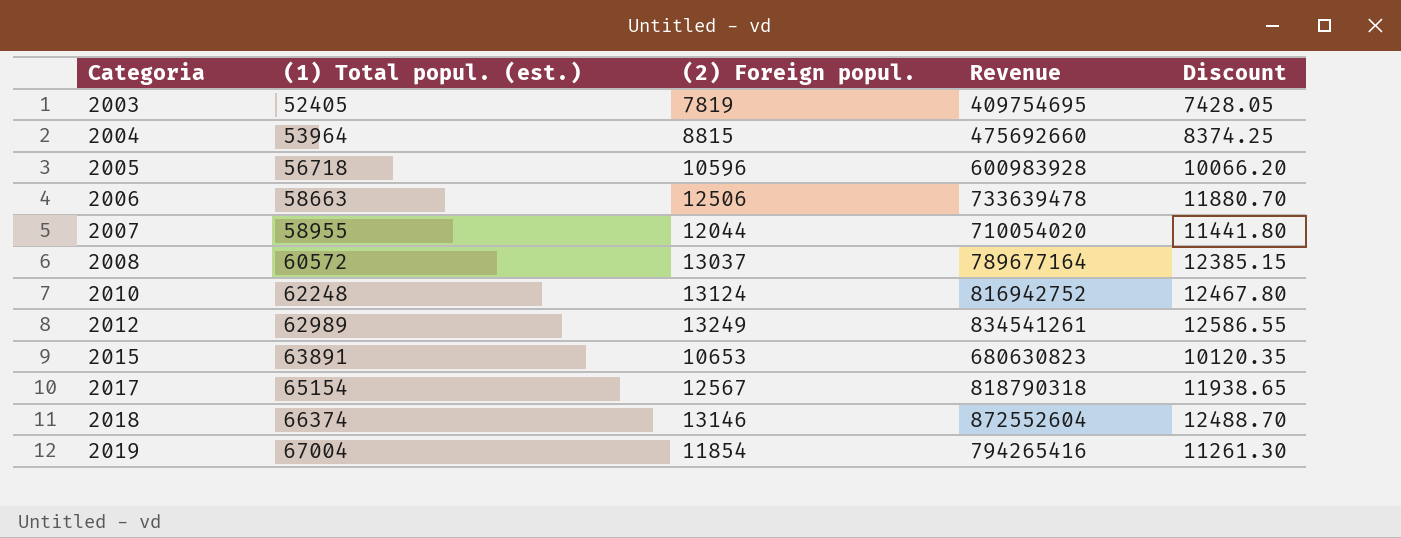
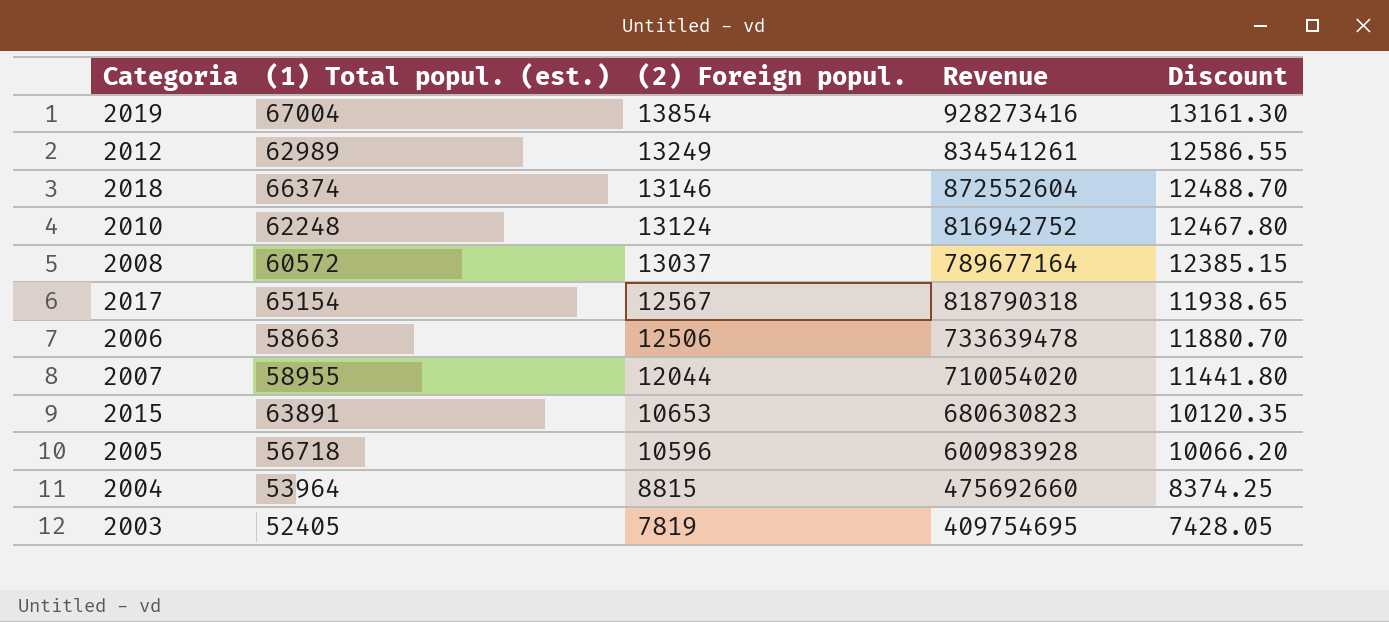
row order: Categoria ascending -> (2) Foreign popul. descending
2019 | (2) Foreign popul.: 11854 -> 13854
2019 | Revenue: 794265416 -> 928273416
2019 | Discount: 11261.30 -> 13161.30

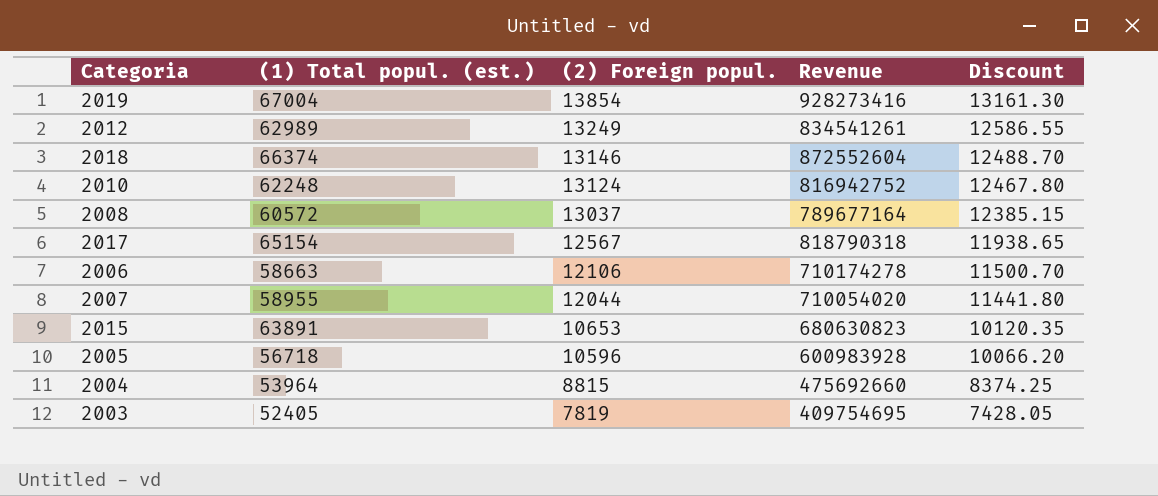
2006 | (2) Foreign popul.: 12506 -> 12106
2006 | Revenue: 733639478 -> 710174278
2006 | Discount: 11880.70 -> 11500.70

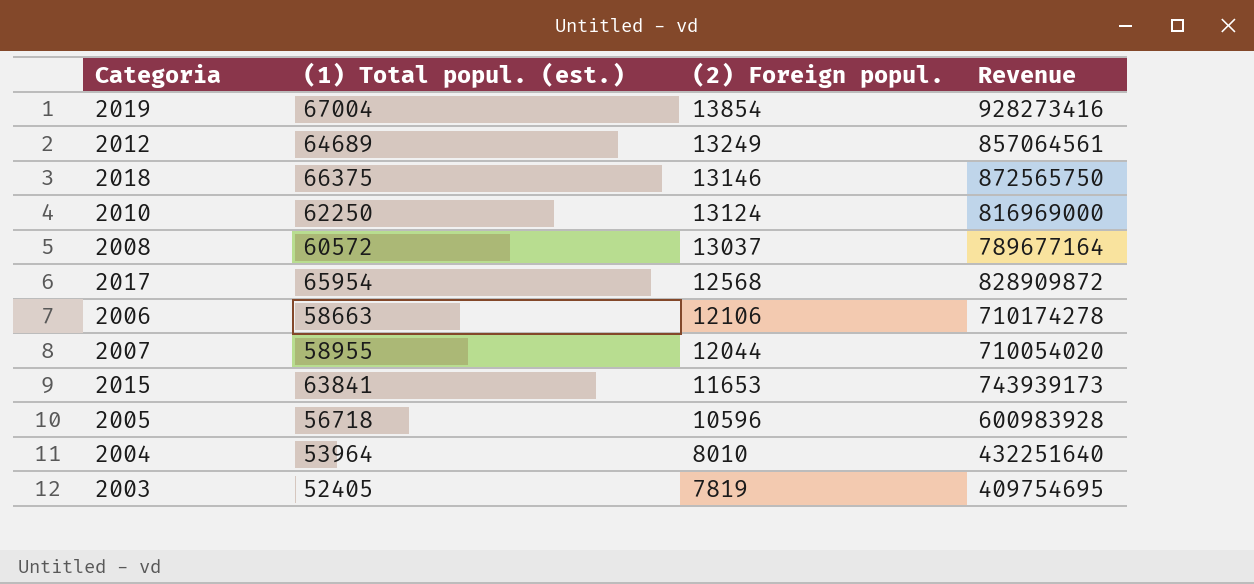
column Discount | formula: [(2) Foreign popul.] * 0.95 -> none
2012 | (1) Total popul. (est.): 62989 -> 64689
2012 | Revenue: 834541261 -> 857064561
2018 | (1) Total popul. (est.): 66374 -> 66375
2018 | Revenue: 872552604 -> 872565750
2010 | (1) Total popul. (est.): 62248 -> 62250
2010 | Revenue: 816942752 -> 816969000
2017 | (1) Total popul. (est.): 65154 -> 65954
2017 | (2) Foreign popul.: 12567 -> 12568
2017 | Revenue: 818790318 -> 828909872
2015 | (1) Total popul. (est.): 63891 -> 63841
2015 | (2) Foreign popul.: 10653 -> 11653
2015 | Revenue: 680630823 -> 743939173
2004 | (2) Foreign popul.: 8815 -> 8010
2004 | Revenue: 475692660 -> 432251640

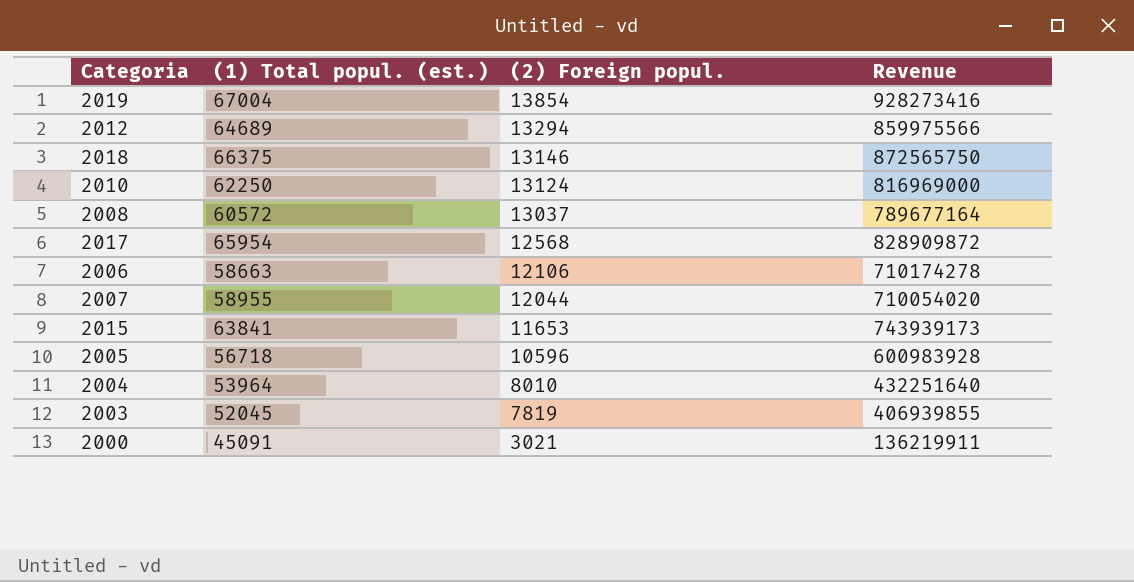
2012 | (2) Foreign popul.: 13249 -> 13294
2012 | Revenue: 857064561 -> 859975566
2003 | (1) Total popul. (est.): 52405 -> 52045
2003 | Revenue: 409754695 -> 406939855
row 2000: none -> 45091 | 3021 | 136219911

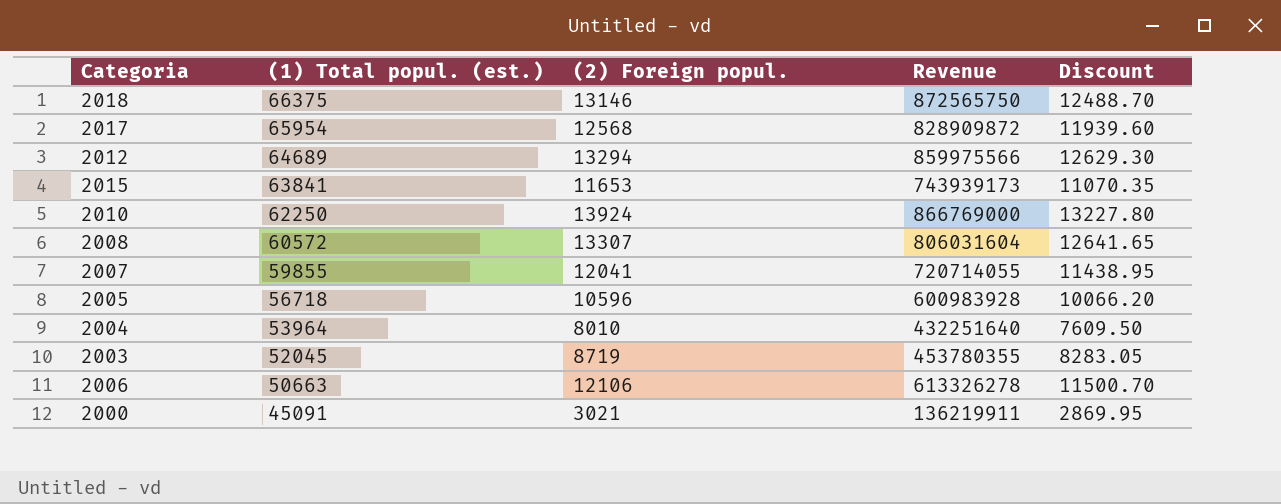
row order: (2) Foreign popul. descending -> (1) Total popul. (est.) descending
column Discount | formula: none -> [(2) Foreign popul.] * 0.95
row 2019: 67004 | 13854 | 928273416 -> none
2010 | (2) Foreign popul.: 13124 -> 13924
2010 | Revenue: 816969000 -> 866769000
2008 | (2) Foreign popul.: 13037 -> 13307
2008 | Revenue: 789677164 -> 806031604
2007 | (1) Total popul. (est.): 58955 -> 59855
2007 | (2) Foreign popul.: 12044 -> 12041
2007 | Revenue: 710054020 -> 720714055
2003 | (2) Foreign popul.: 7819 -> 8719
2003 | Revenue: 406939855 -> 453780355
2006 | (1) Total popul. (est.): 58663 -> 50663
2006 | Revenue: 710174278 -> 613326278

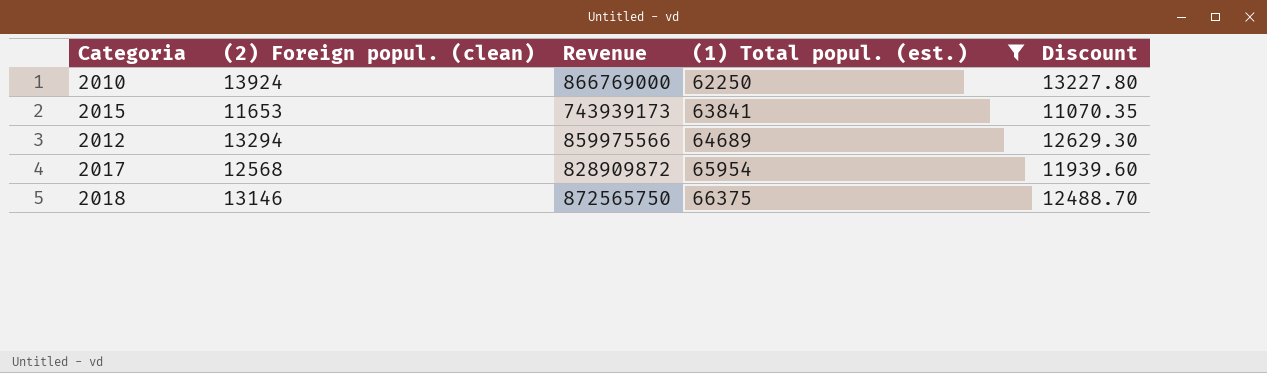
filter: none -> (1) Total popul. (est.) >= 62250
row order: (1) Total popul. (est.) descending -> (1) Total popul. (est.) ascending
column name: (2) Foreign popul. -> (2) Foreign popul. (clean)
column (1) Total popul. (est.) | position: 2 -> 4

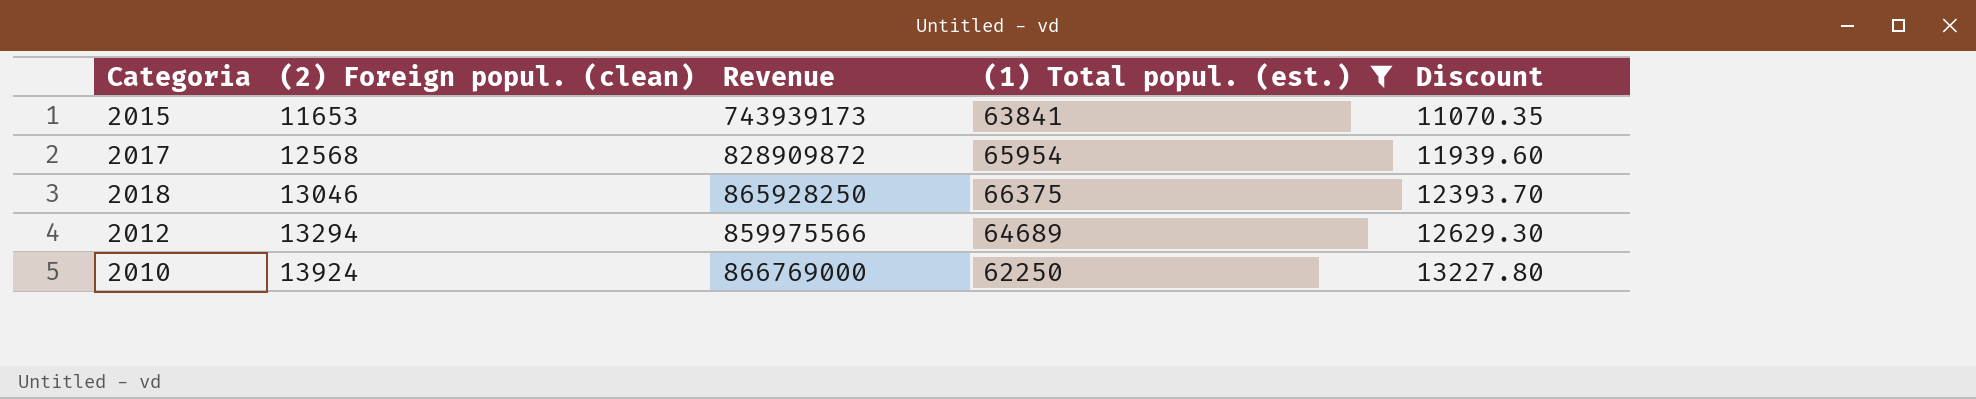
row order: (1) Total popul. (est.) ascending -> (2) Foreign popul. (clean) ascending
2018 | (2) Foreign popul. (clean): 13146 -> 13046
2018 | Revenue: 872565750 -> 865928250
2018 | Discount: 12488.70 -> 12393.70

